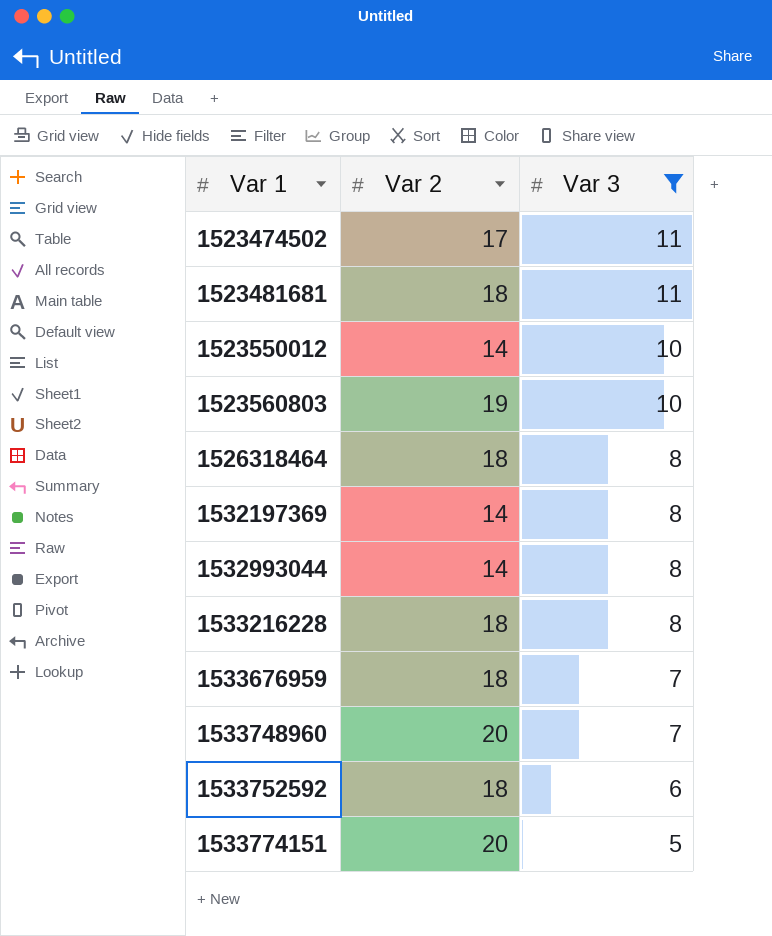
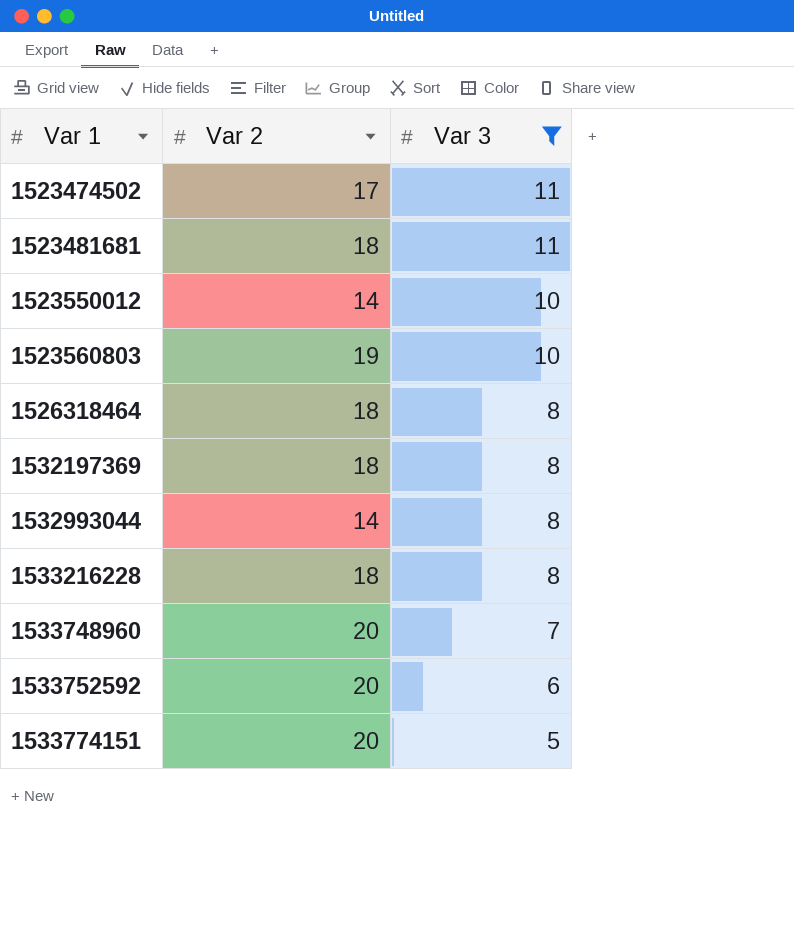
row 1533676959: 18 | 7 -> none
1532197369 | Var 2: 14 -> 18
1533752592 | Var 2: 18 -> 20

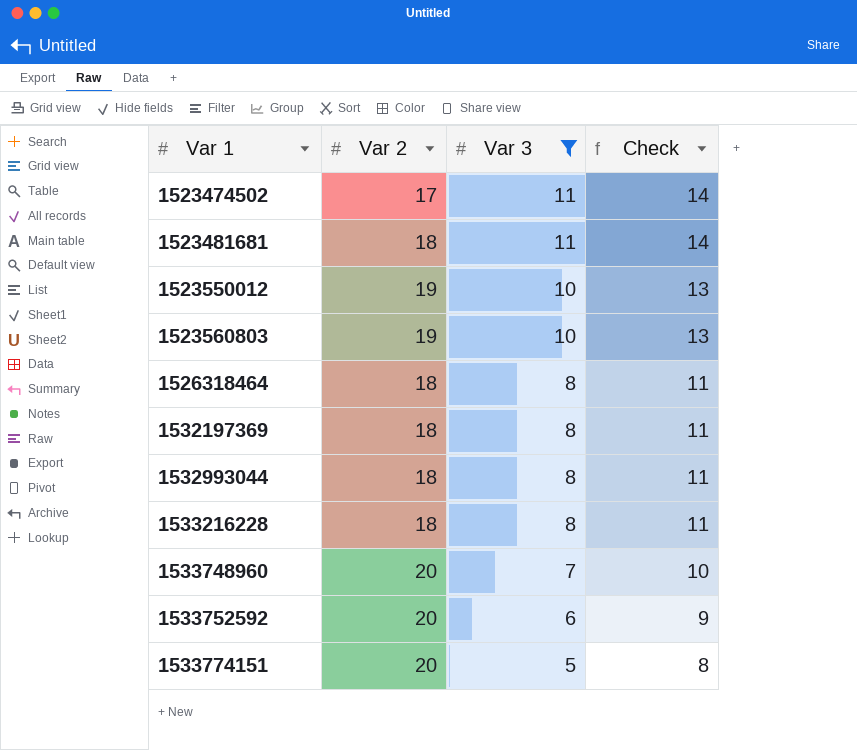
column Check | formula: none -> [Var 3] + 3
1523550012 | Var 2: 14 -> 19
1532993044 | Var 2: 14 -> 18

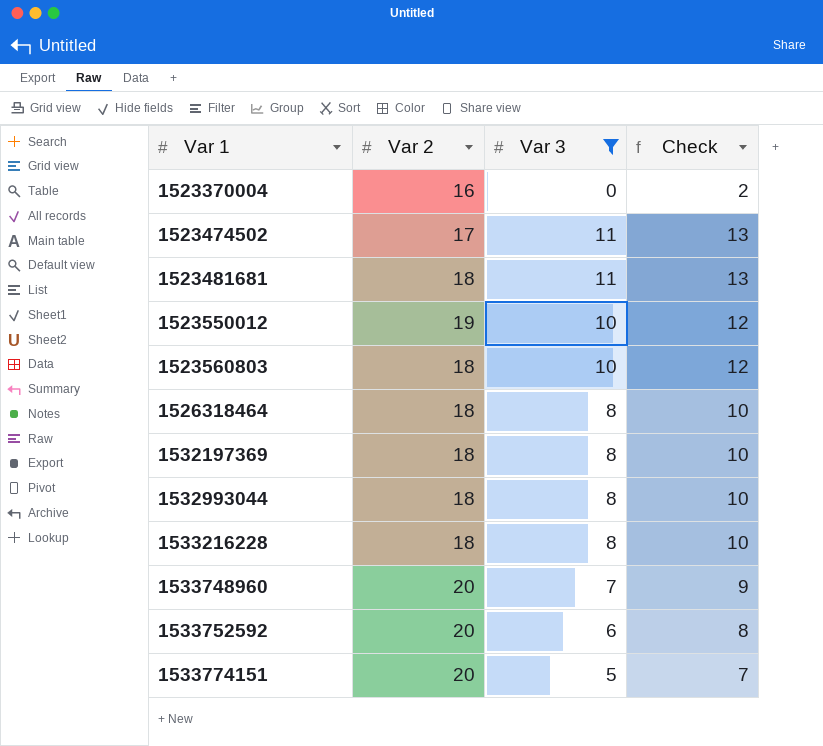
column Check | formula: [Var 3] + 3 -> [Var 3] + 2
row 1523370004: none -> 16 | 0 | 2
1523560803 | Var 2: 19 -> 18

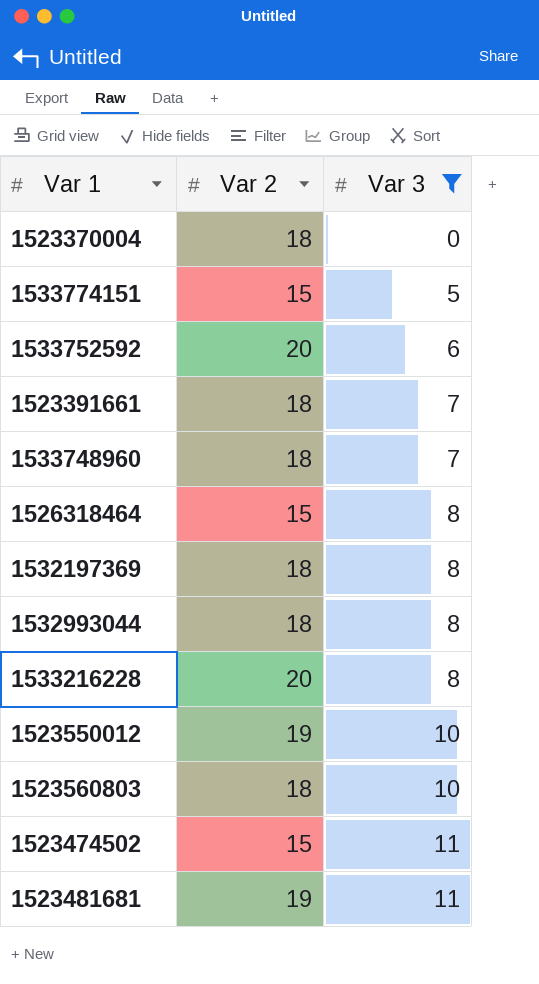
row order: Var 1 ascending -> Var 3 ascending
column Check | formula: [Var 3] + 2 -> none
1523370004 | Var 2: 16 -> 18
1533774151 | Var 2: 20 -> 15
row 1523391661: none -> 18 | 7
1533748960 | Var 2: 20 -> 18
1526318464 | Var 2: 18 -> 15
1533216228 | Var 2: 18 -> 20
1523474502 | Var 2: 17 -> 15
1523481681 | Var 2: 18 -> 19

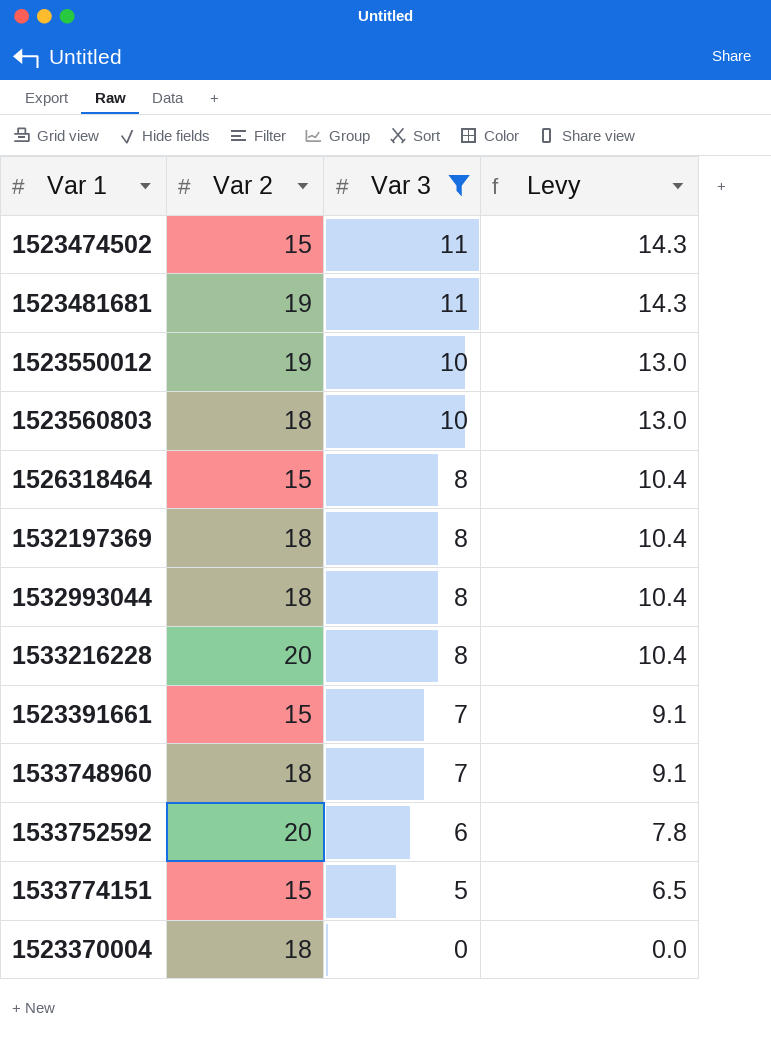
row order: Var 3 ascending -> Var 3 descending
column Levy | formula: none -> [Var 3] * 1.3
1523391661 | Var 2: 18 -> 15

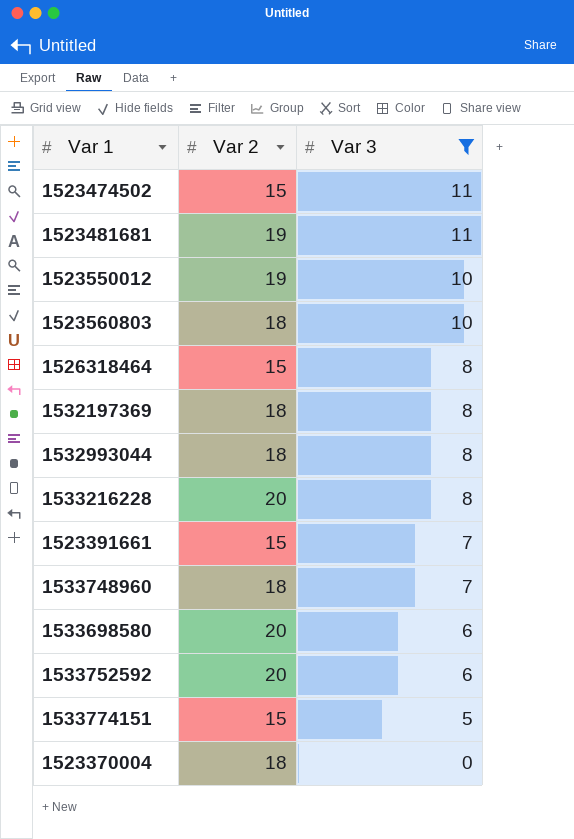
column Levy | formula: [Var 3] * 1.3 -> none
row 1533698580: none -> 20 | 6

